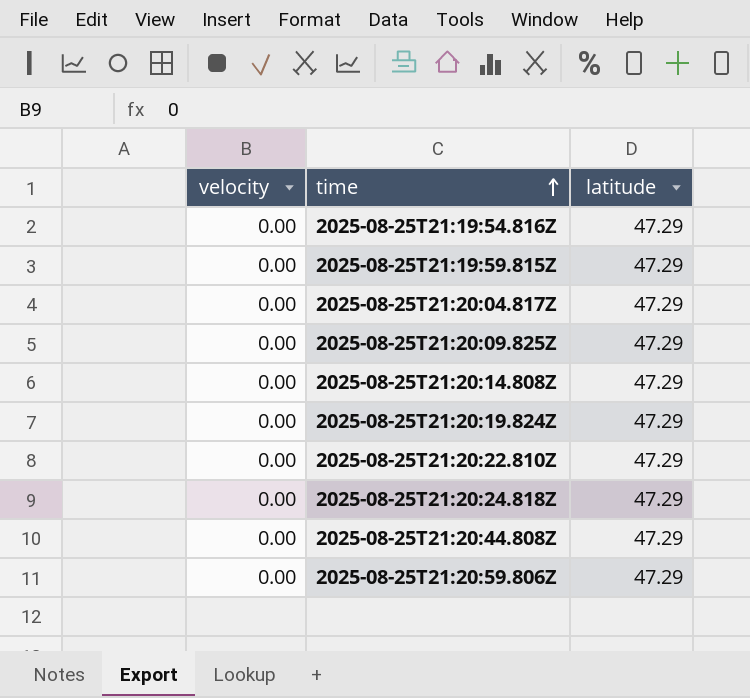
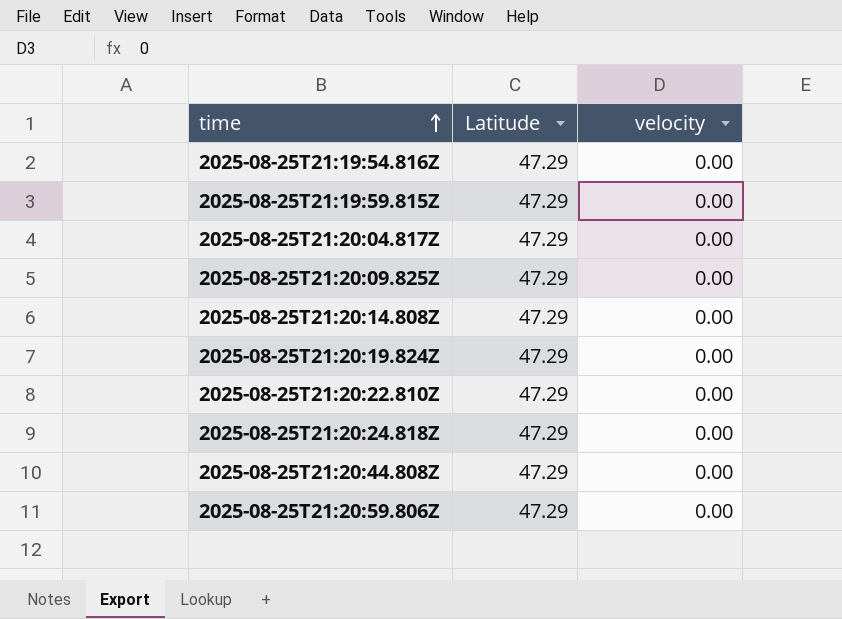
column name: latitude -> Latitude
column velocity | position: 1 -> 3

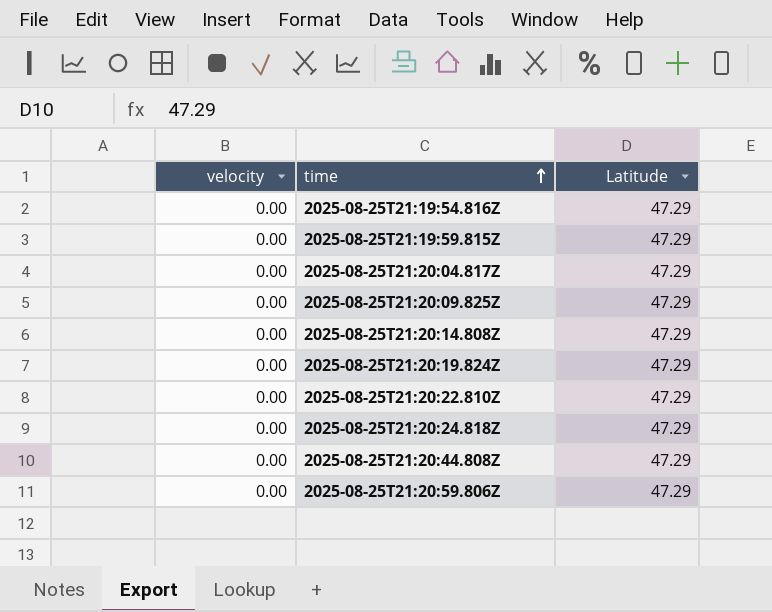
column velocity | position: 3 -> 1

